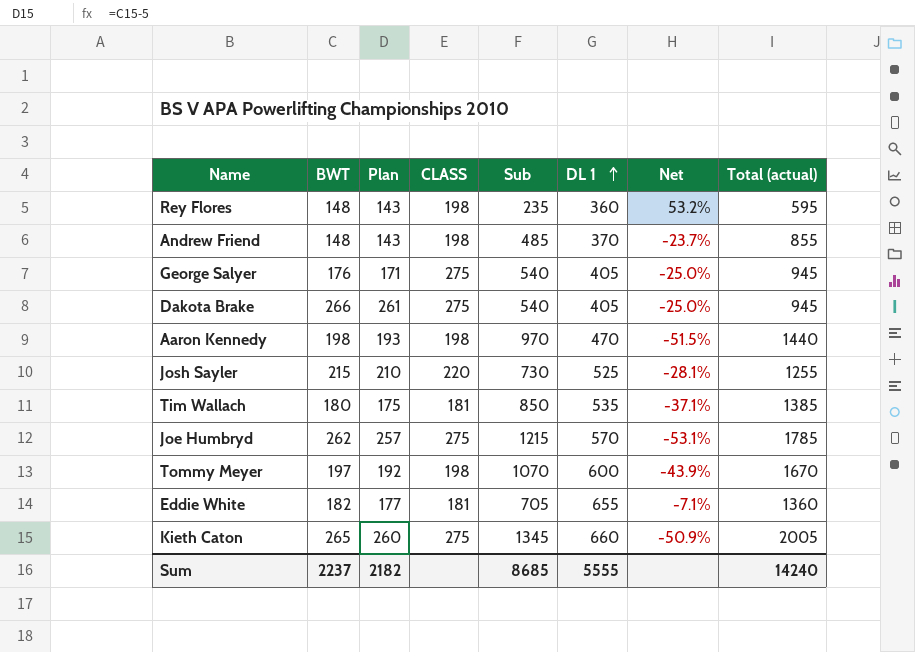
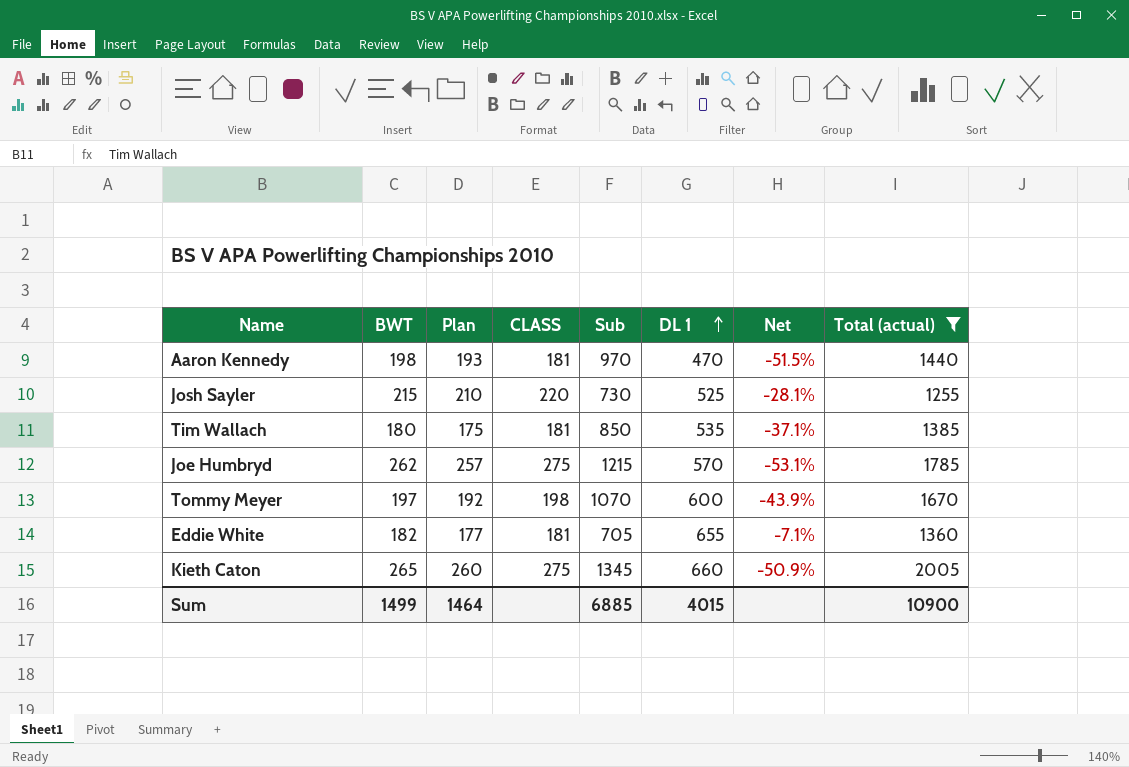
filter: none -> Total (actual) >= 1255
Aaron Kennedy | CLASS: 198 -> 181
Sum | BWT: 2237 -> 1499
Sum | Plan: 2182 -> 1464
Sum | Sub: 8685 -> 6885
Sum | DL 1: 5555 -> 4015
Sum | Total (actual): 14240 -> 10900

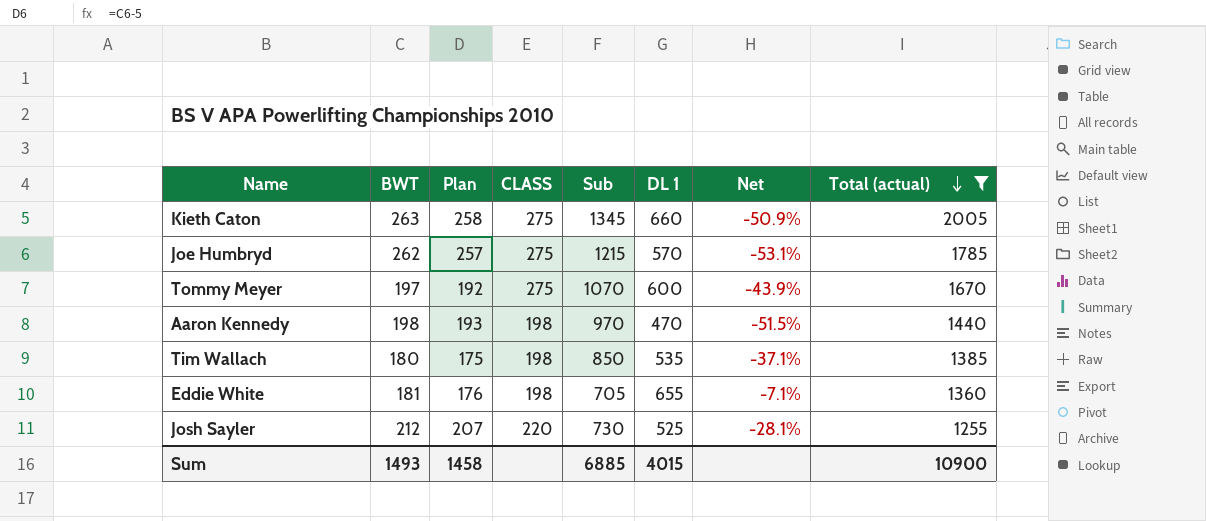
row order: DL 1 ascending -> Total (actual) descending
Kieth Caton | BWT: 265 -> 263
Kieth Caton | Plan: 260 -> 258
Tommy Meyer | CLASS: 198 -> 275
Aaron Kennedy | CLASS: 181 -> 198
Tim Wallach | CLASS: 181 -> 198
Eddie White | BWT: 182 -> 181
Eddie White | Plan: 177 -> 176
Eddie White | CLASS: 181 -> 198
Josh Sayler | BWT: 215 -> 212
Josh Sayler | Plan: 210 -> 207
Sum | BWT: 1499 -> 1493
Sum | Plan: 1464 -> 1458

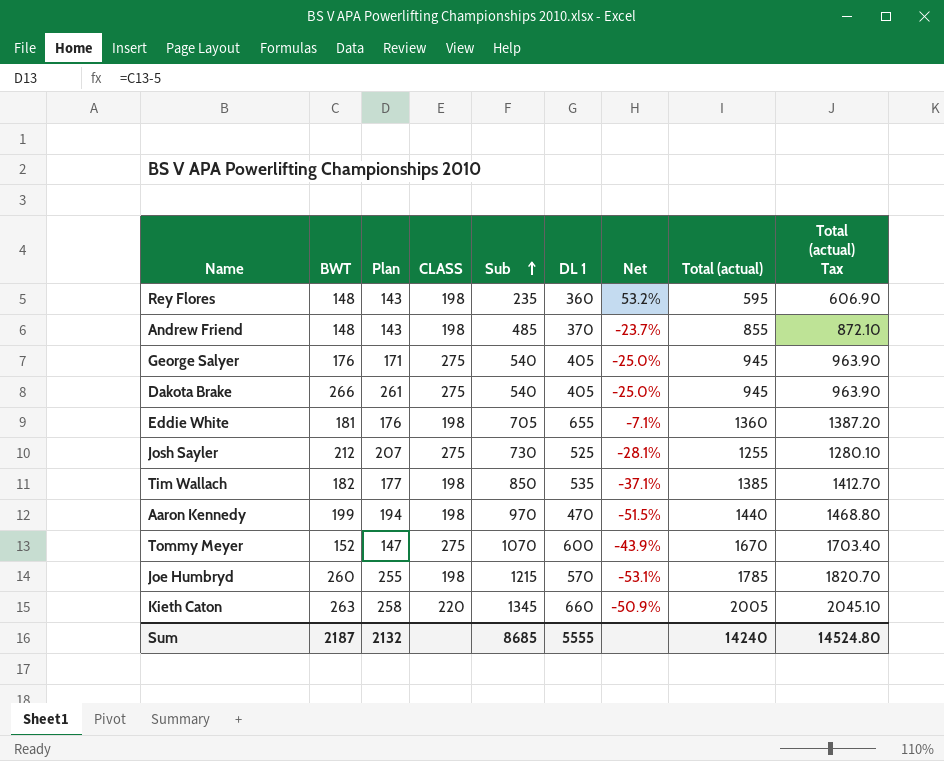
filter: Total (actual) >= 1255 -> none
row order: Total (actual) descending -> Sub ascending
column Total (actual) Tax | formula: none -> [Total (actual)] * 1.02
Josh Sayler | CLASS: 220 -> 275
Tim Wallach | BWT: 180 -> 182
Tim Wallach | Plan: 175 -> 177
Aaron Kennedy | BWT: 198 -> 199
Aaron Kennedy | Plan: 193 -> 194
Tommy Meyer | BWT: 197 -> 152
Tommy Meyer | Plan: 192 -> 147
Joe Humbryd | BWT: 262 -> 260
Joe Humbryd | Plan: 257 -> 255
Joe Humbryd | CLASS: 275 -> 198
Kieth Caton | CLASS: 275 -> 220
Sum | BWT: 1493 -> 2187
Sum | Plan: 1458 -> 2132
Sum | Sub: 6885 -> 8685
Sum | DL 1: 4015 -> 5555
Sum | Total (actual): 10900 -> 14240

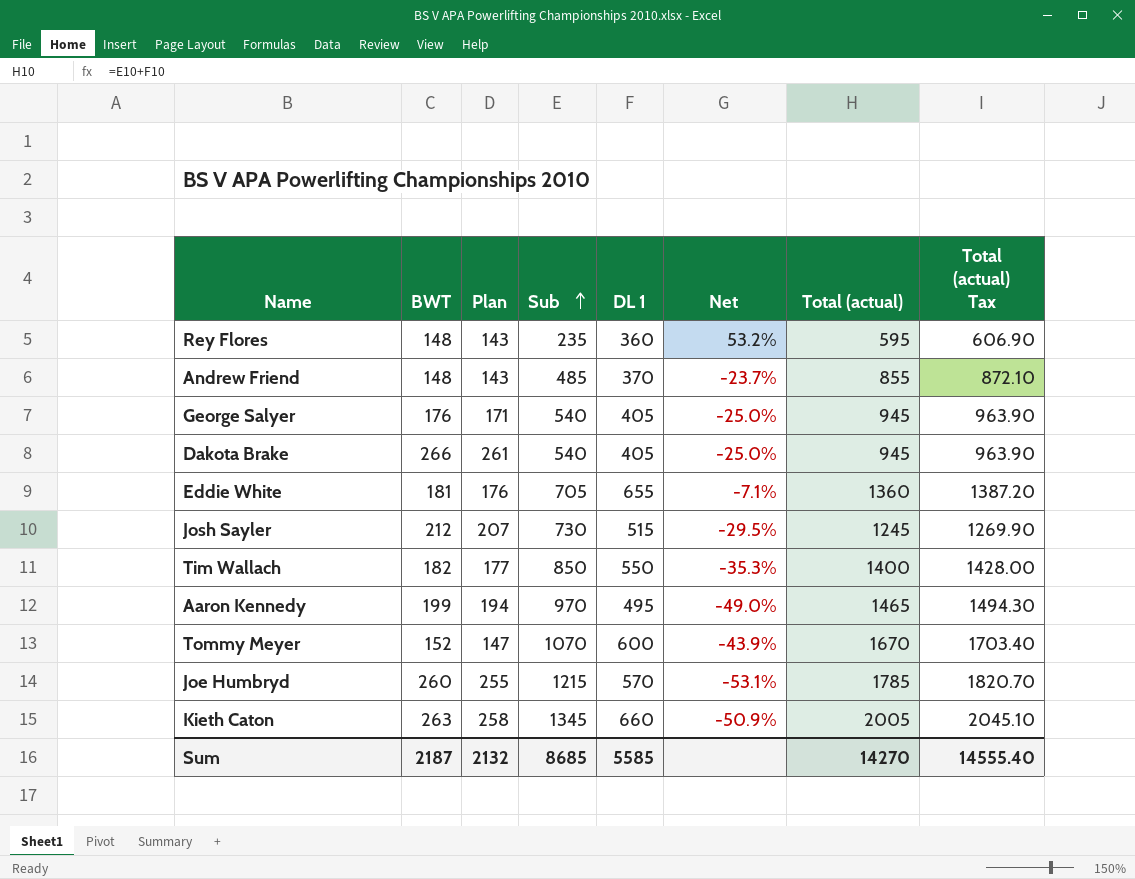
column CLASS | position: 4 -> none
Josh Sayler | DL 1: 525 -> 515
Josh Sayler | Net: -28.1% -> -29.5%
Josh Sayler | Total (actual): 1255 -> 1245
Josh Sayler | Total (actual) Tax: 1280.10 -> 1269.90
Tim Wallach | DL 1: 535 -> 550
Tim Wallach | Net: -37.1% -> -35.3%
Tim Wallach | Total (actual): 1385 -> 1400
Tim Wallach | Total (actual) Tax: 1412.70 -> 1428.00
Aaron Kennedy | DL 1: 470 -> 495
Aaron Kennedy | Net: -51.5% -> -49.0%
Aaron Kennedy | Total (actual): 1440 -> 1465
Aaron Kennedy | Total (actual) Tax: 1468.80 -> 1494.30
Sum | DL 1: 5555 -> 5585
Sum | Total (actual): 14240 -> 14270
Sum | Total (actual) Tax: 14524.80 -> 14555.40

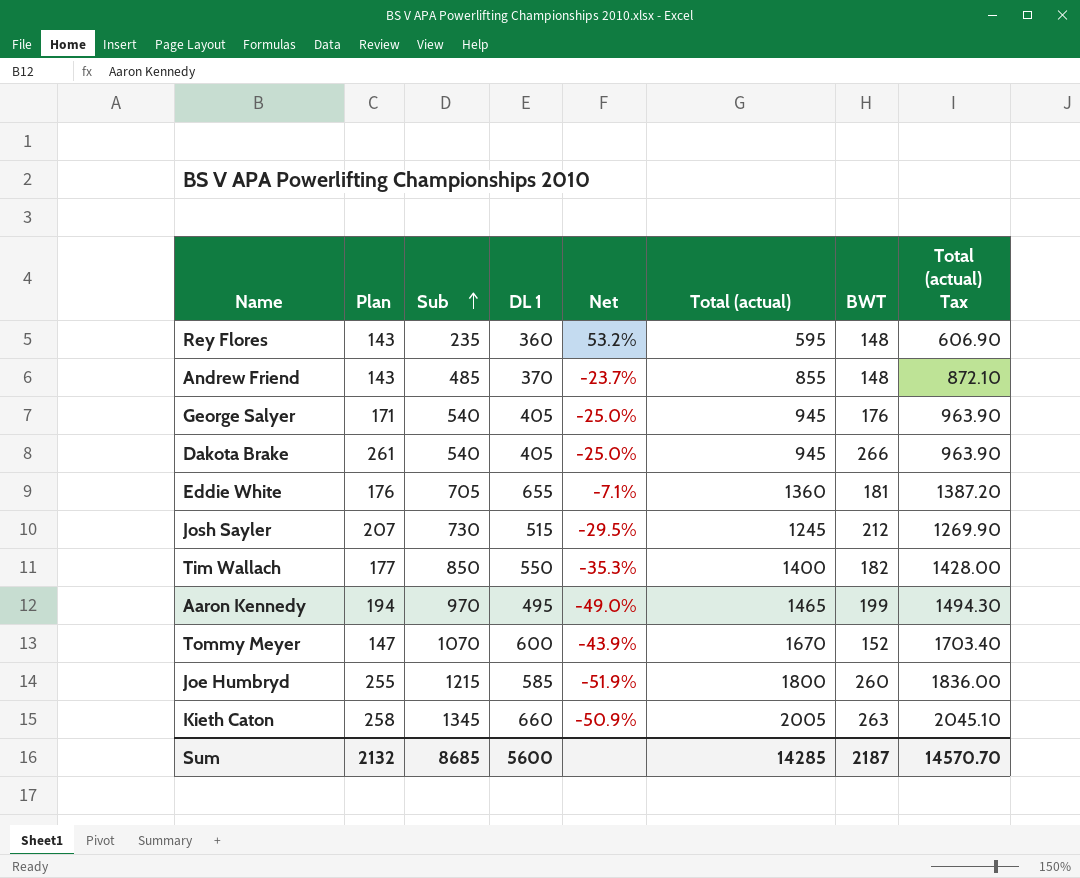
column BWT | position: 2 -> 7
Joe Humbryd | DL 1: 570 -> 585
Joe Humbryd | Net: -53.1% -> -51.9%
Joe Humbryd | Total (actual): 1785 -> 1800
Joe Humbryd | Total (actual) Tax: 1820.70 -> 1836.00
Sum | DL 1: 5585 -> 5600
Sum | Total (actual): 14270 -> 14285
Sum | Total (actual) Tax: 14555.40 -> 14570.70

